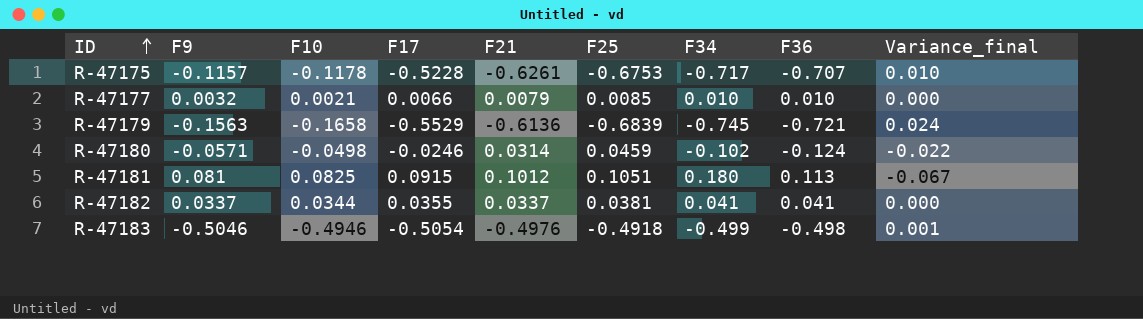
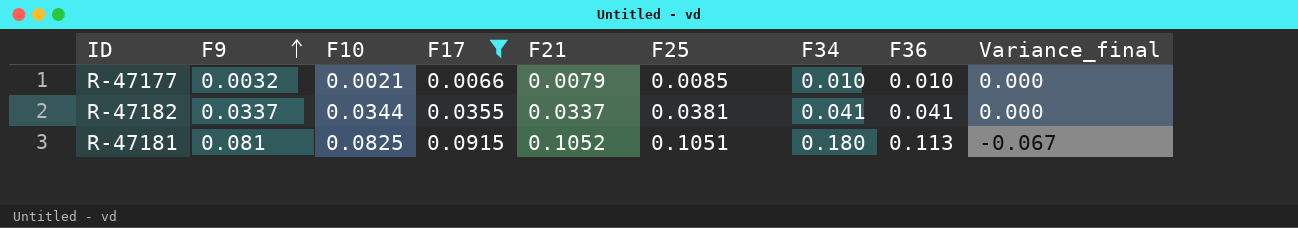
filter: none -> F17 >= 0.0066
row order: ID ascending -> F9 ascending
R-47181 | F21: 0.1012 -> 0.1052

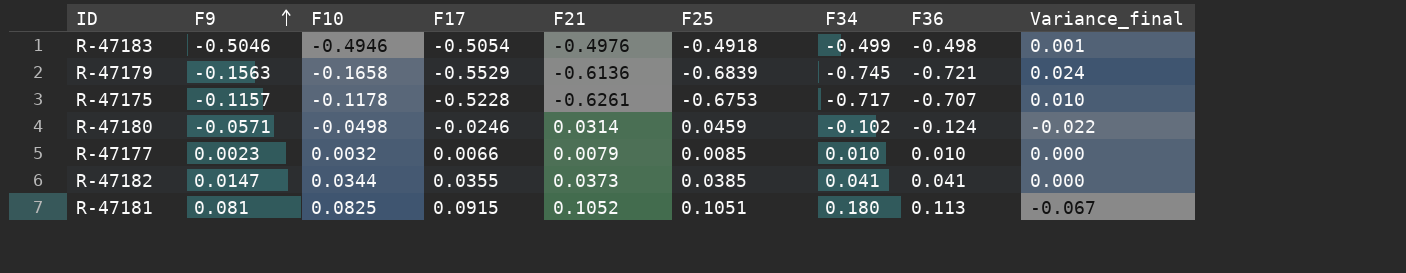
filter: F17 >= 0.0066 -> none
R-47177 | F9: 0.0032 -> 0.0023
R-47177 | F10: 0.0021 -> 0.0032
R-47182 | F9: 0.0337 -> 0.0147
R-47182 | F21: 0.0337 -> 0.0373
R-47182 | F25: 0.0381 -> 0.0385

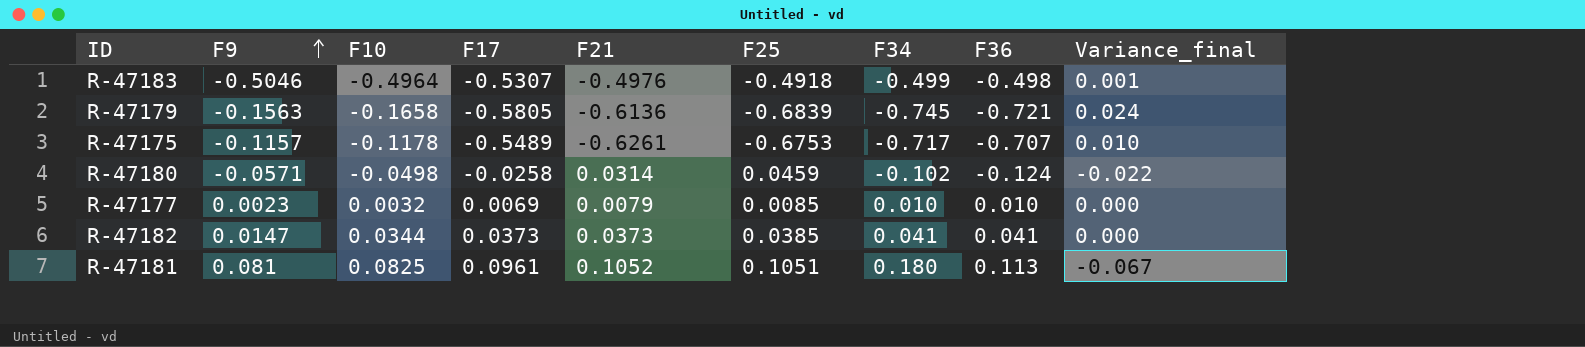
R-47183 | F10: -0.4946 -> -0.4964
R-47183 | F17: -0.5054 -> -0.5307
R-47179 | F17: -0.5529 -> -0.5805
R-47175 | F17: -0.5228 -> -0.5489
R-47180 | F17: -0.0246 -> -0.0258
R-47177 | F17: 0.0066 -> 0.0069
R-47182 | F17: 0.0355 -> 0.0373
R-47181 | F17: 0.0915 -> 0.0961

